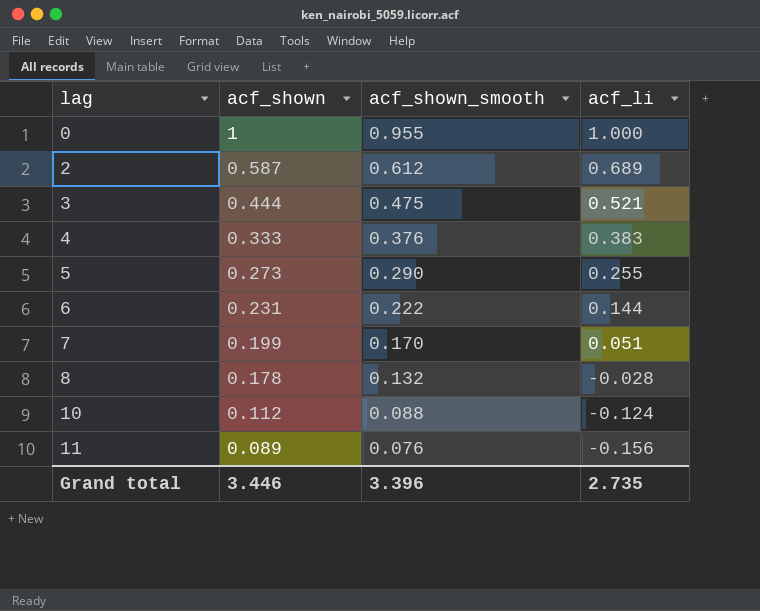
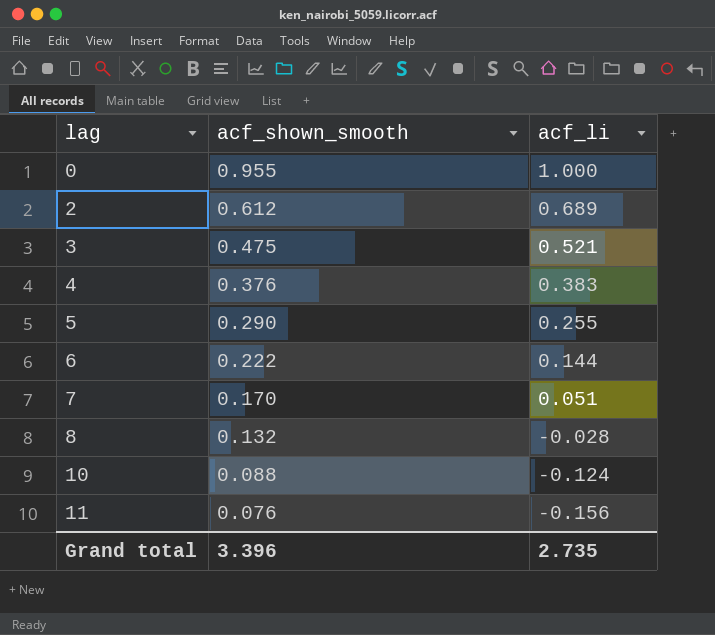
column acf_shown | position: 2 -> none

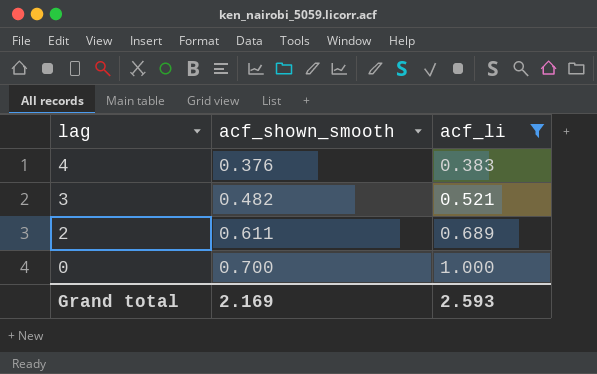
filter: none -> acf_li >= 0.383
row order: lag ascending -> lag descending
3 | acf_shown_smooth: 0.475 -> 0.482
2 | acf_shown_smooth: 0.612 -> 0.611
0 | acf_shown_smooth: 0.955 -> 0.700
Grand total | acf_shown_smooth: 3.396 -> 2.169
Grand total | acf_li: 2.735 -> 2.593

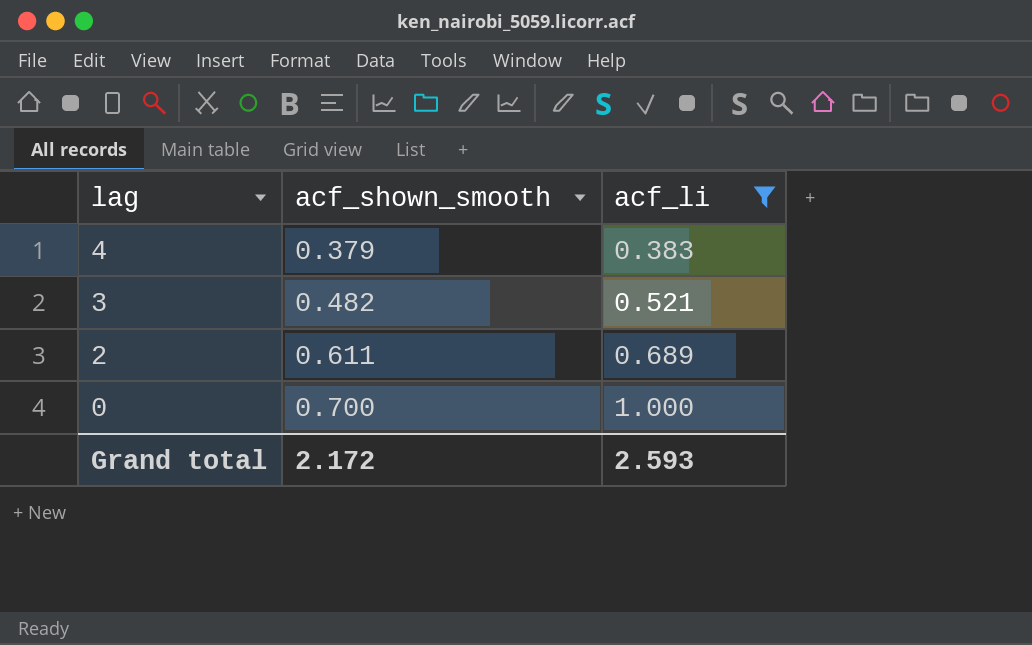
4 | acf_shown_smooth: 0.376 -> 0.379
Grand total | acf_shown_smooth: 2.169 -> 2.172

